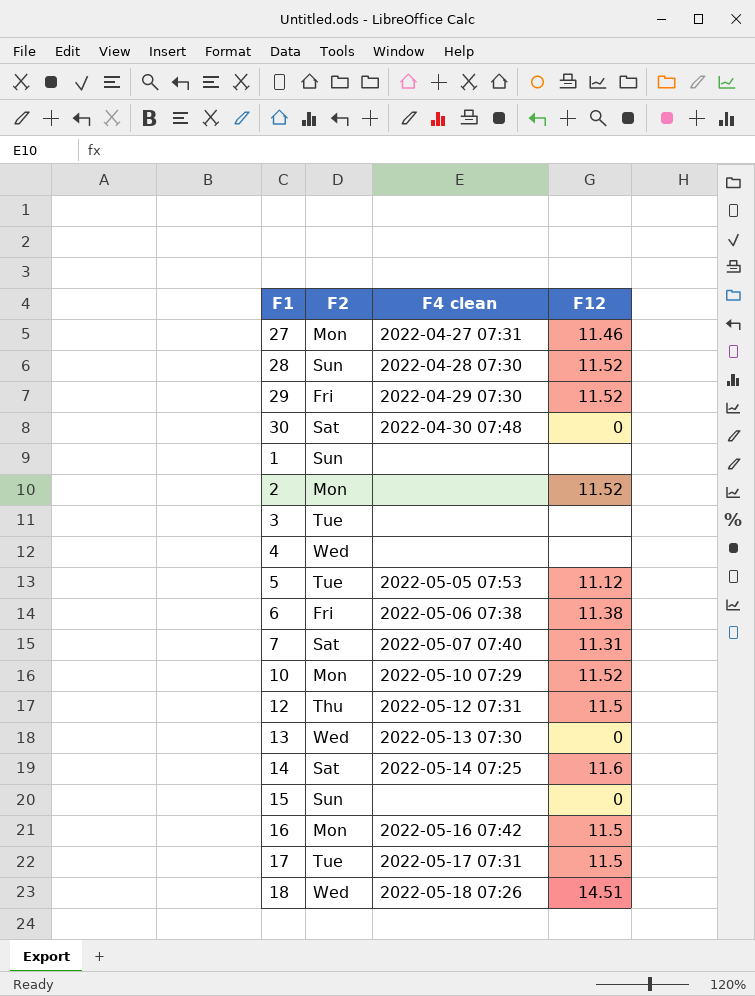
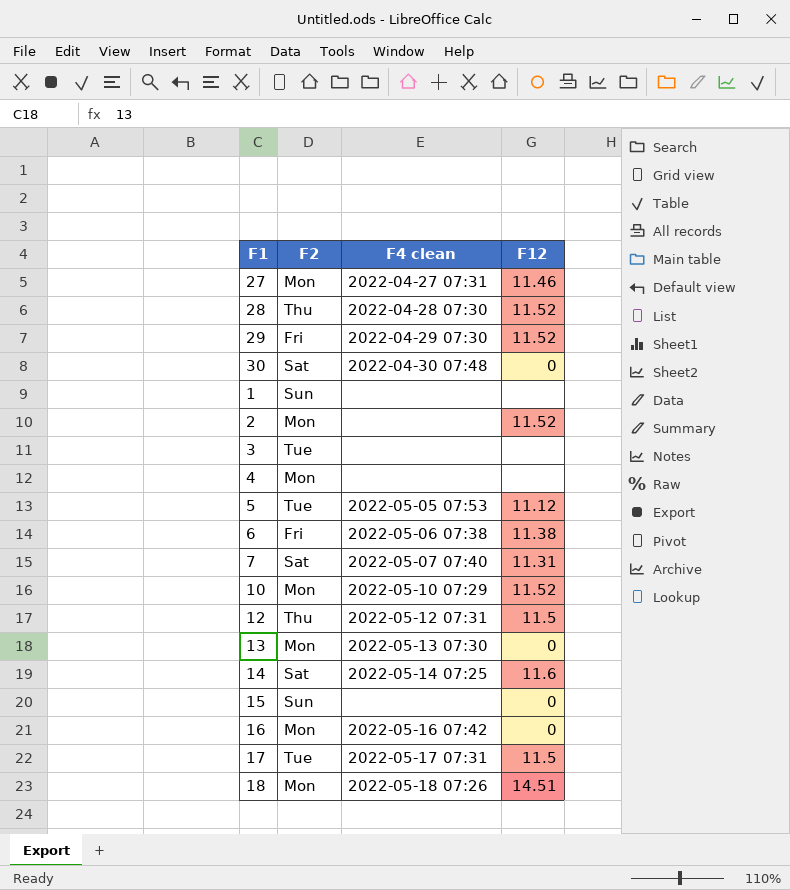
28 | F2: Sun -> Thu
4 | F2: Wed -> Mon
13 | F2: Wed -> Mon
16 | F12: 11.5 -> 0
18 | F2: Wed -> Mon

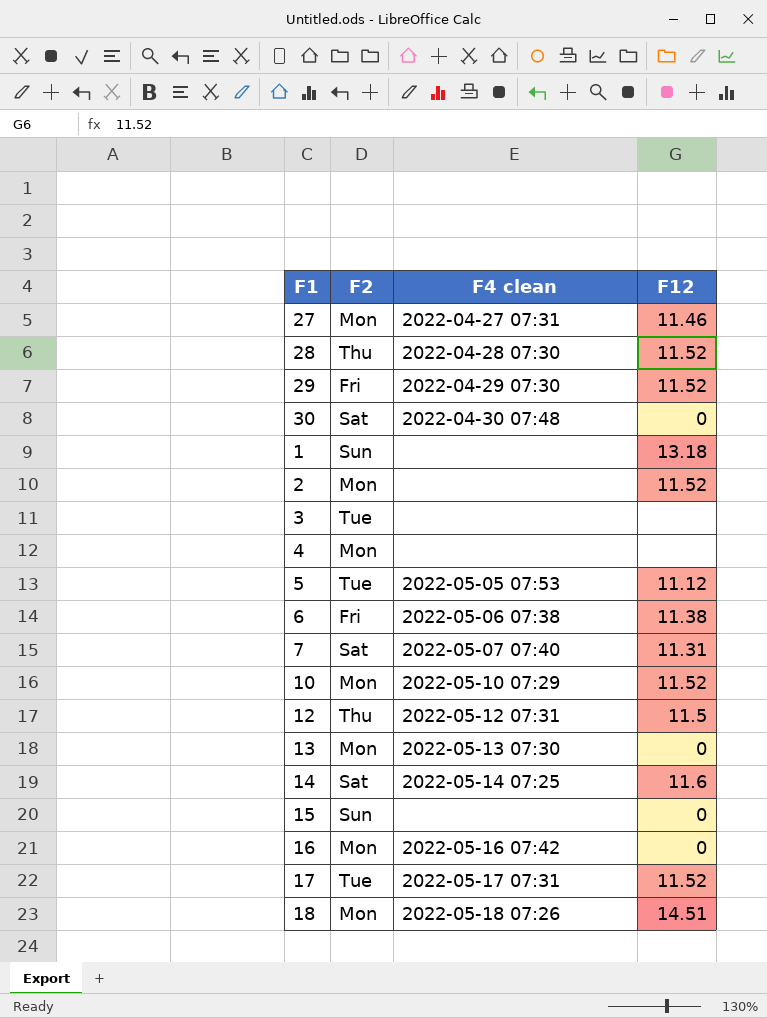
1 | F12: none -> 13.18
17 | F12: 11.5 -> 11.52

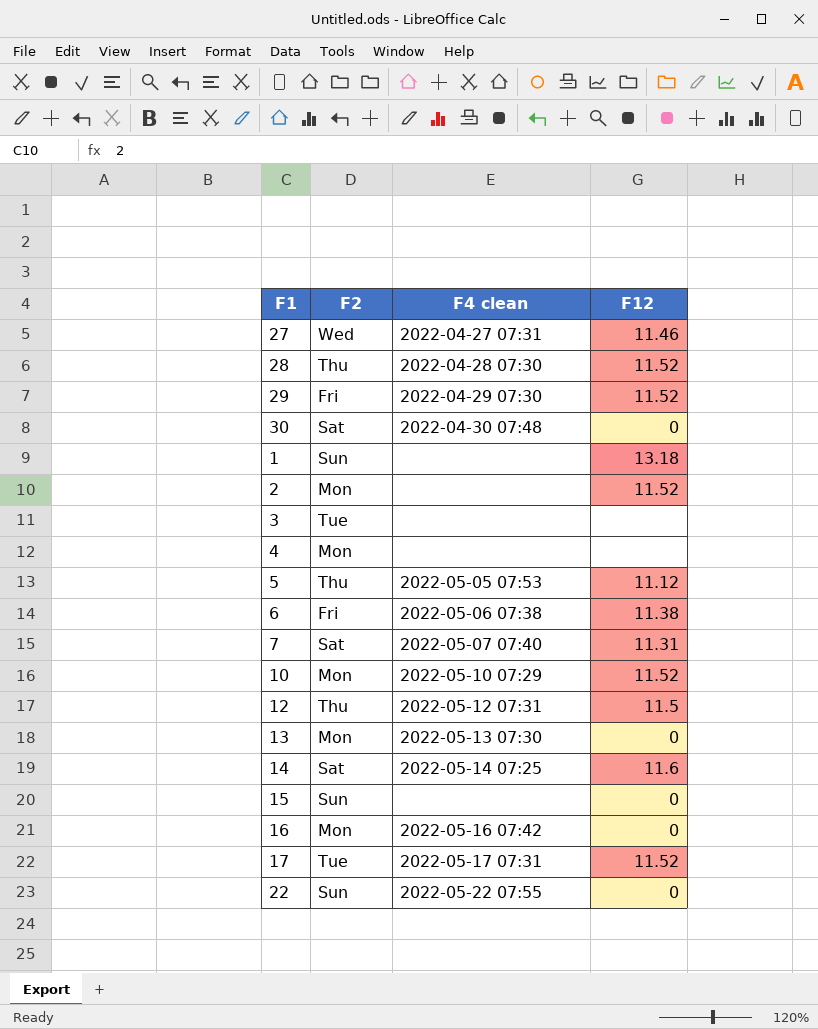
row 18: Mon | 2022-05-18 07:26 | 14.51 -> none
27 | F2: Mon -> Wed
5 | F2: Tue -> Thu
row 22: none -> Sun | 2022-05-22 07:55 | 0

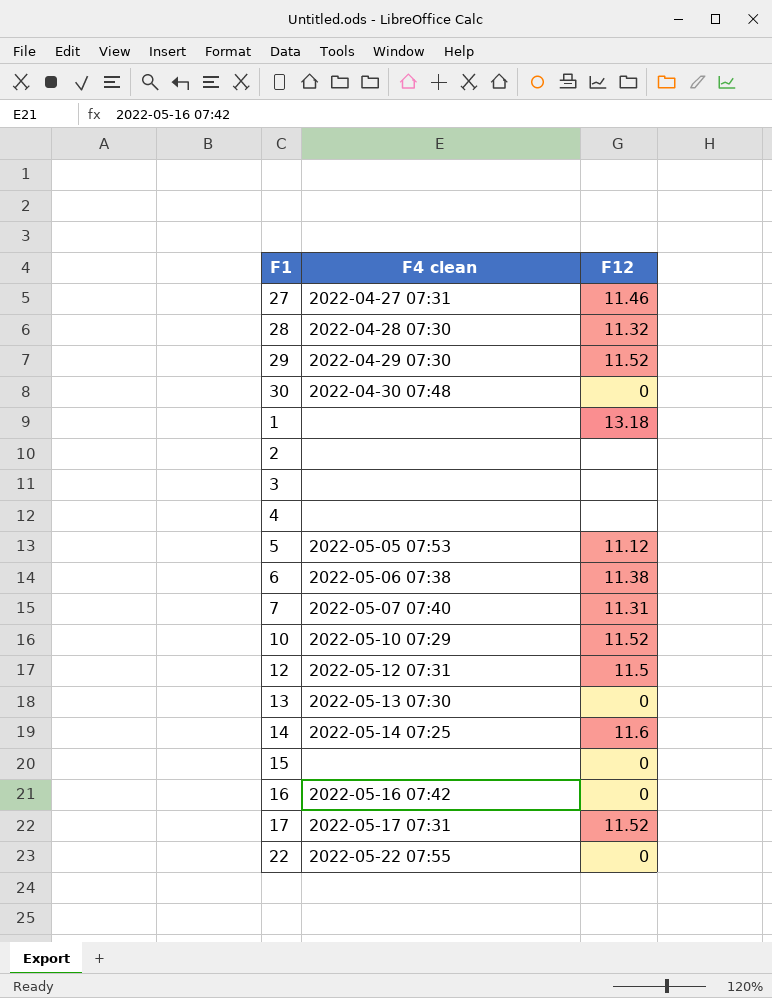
column F2 | position: 2 -> none
28 | F12: 11.52 -> 11.32
2 | F12: 11.52 -> none

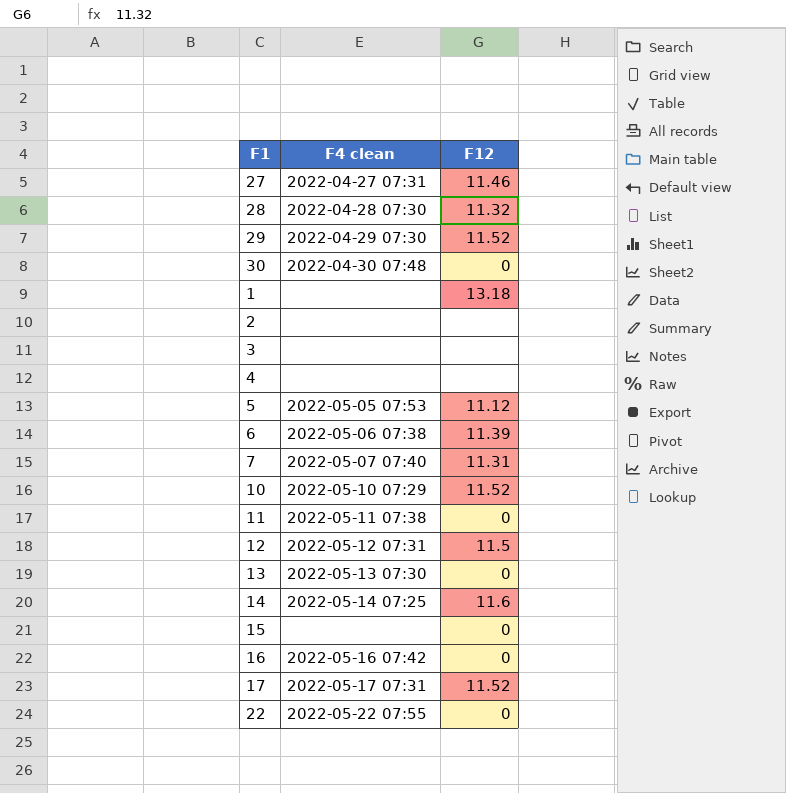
6 | F12: 11.38 -> 11.39
row 11: none -> 2022-05-11 07:38 | 0

